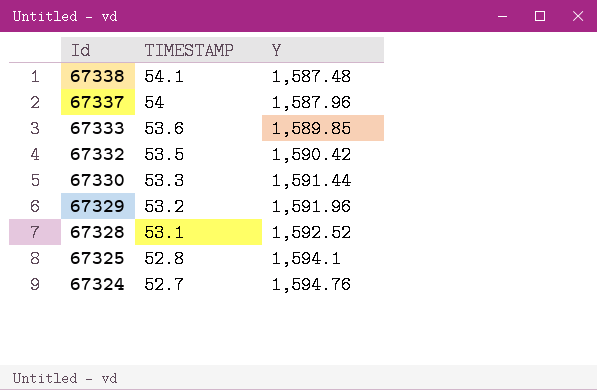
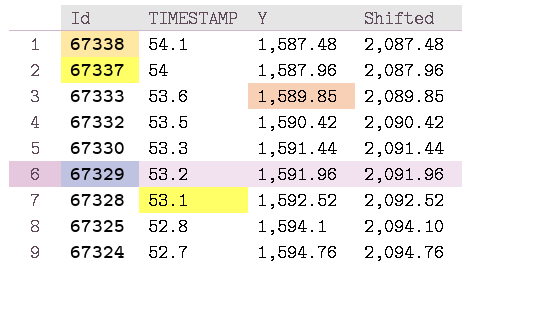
column Shifted | formula: none -> [Y] + 500

